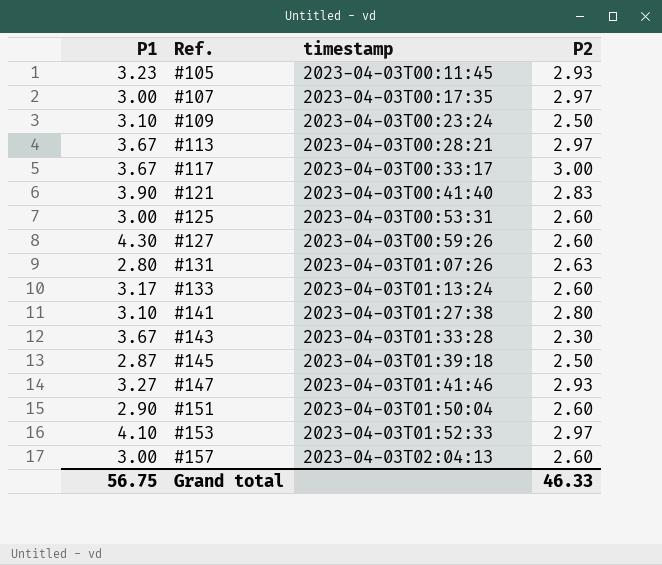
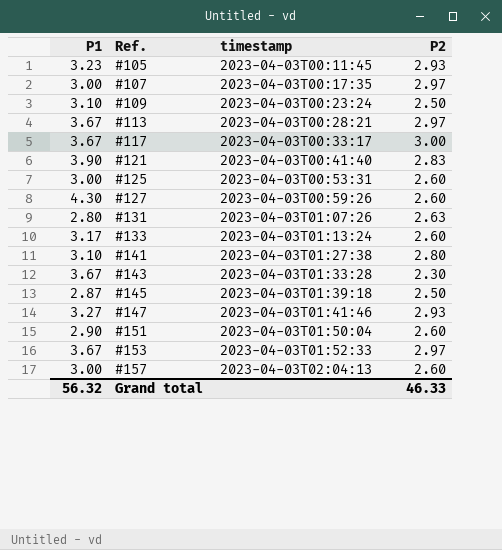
#153 | P1: 4.10 -> 3.67
Grand total | P1: 56.75 -> 56.32

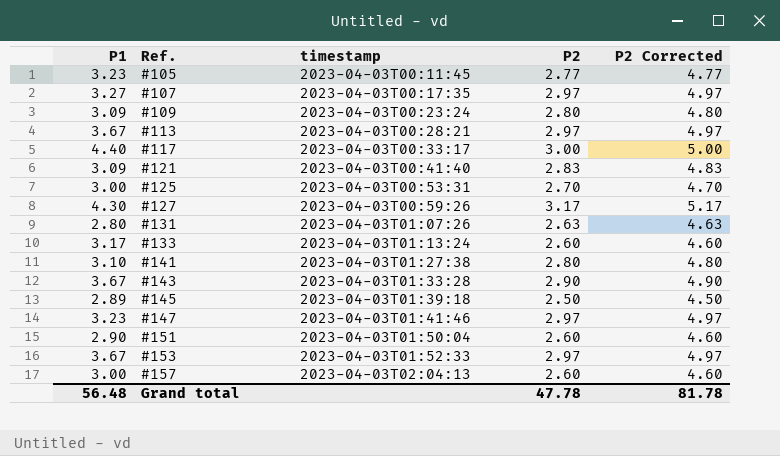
column P2 Corrected | formula: none -> [P2] + 2
#105 | P2: 2.93 -> 2.77
#107 | P1: 3.00 -> 3.27
#109 | P1: 3.10 -> 3.09
#109 | P2: 2.50 -> 2.80
#117 | P1: 3.67 -> 4.40
#121 | P1: 3.90 -> 3.09
#125 | P2: 2.60 -> 2.70
#127 | P2: 2.60 -> 3.17
#143 | P2: 2.30 -> 2.90
#145 | P1: 2.87 -> 2.89
#147 | P1: 3.27 -> 3.23
#147 | P2: 2.93 -> 2.97
Grand total | P1: 56.32 -> 56.48
Grand total | P2: 46.33 -> 47.78

